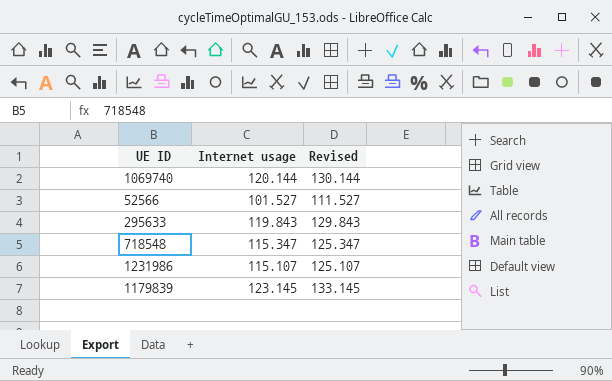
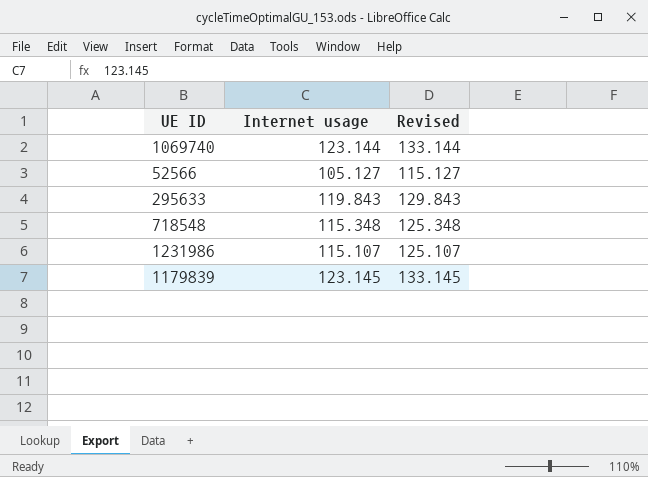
1069740 | Internet usage: 120.144 -> 123.144
1069740 | Revised: 130.144 -> 133.144
52566 | Internet usage: 101.527 -> 105.127
52566 | Revised: 111.527 -> 115.127
718548 | Internet usage: 115.347 -> 115.348
718548 | Revised: 125.347 -> 125.348

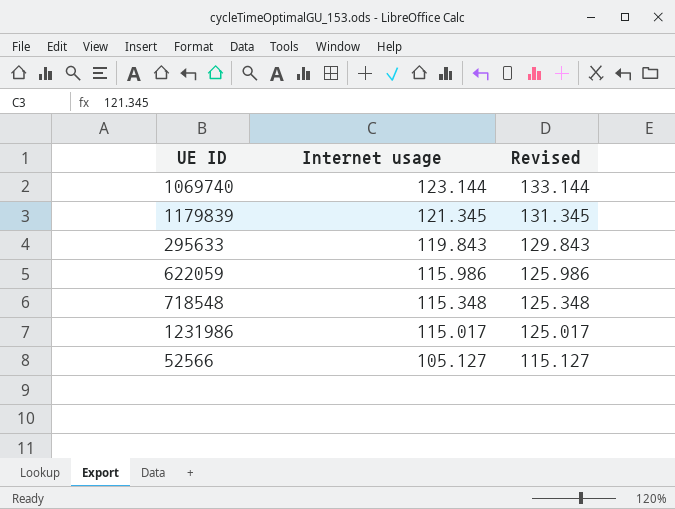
row order: none -> Internet usage descending
1179839 | Internet usage: 123.145 -> 121.345
1179839 | Revised: 133.145 -> 131.345
row 622059: none -> 115.986 | 125.986
1231986 | Internet usage: 115.107 -> 115.017
1231986 | Revised: 125.107 -> 125.017

